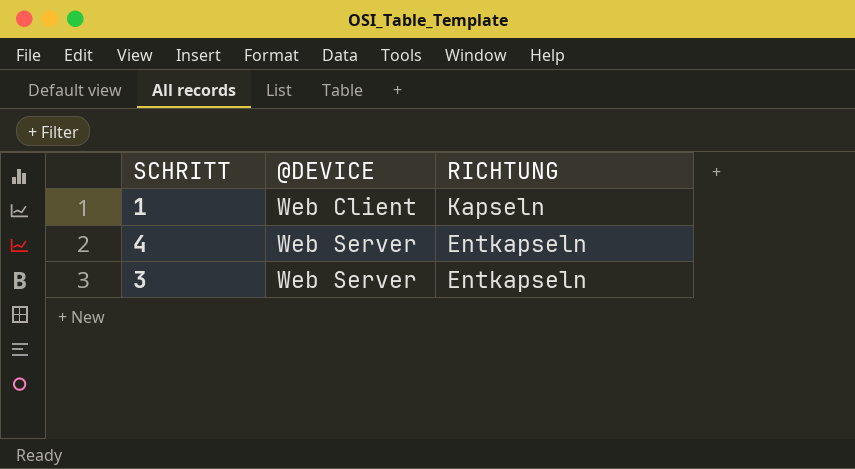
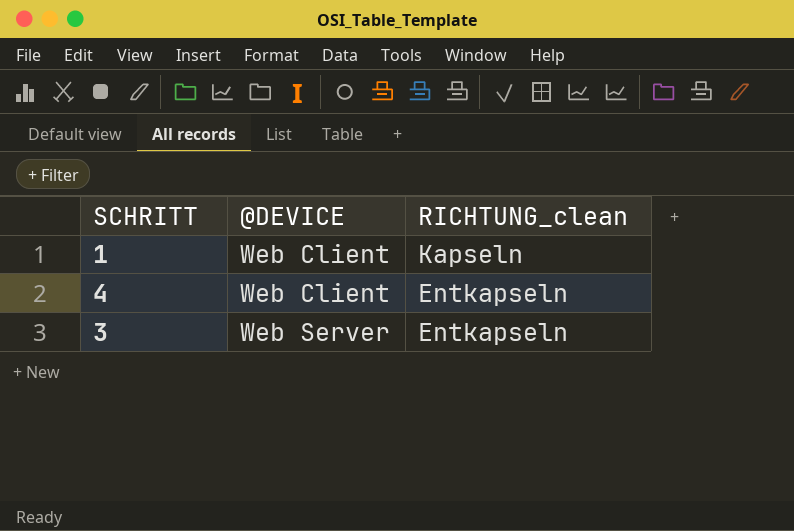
column name: RICHTUNG -> RICHTUNG_clean
4 | @DEVICE: Web Server -> Web Client

